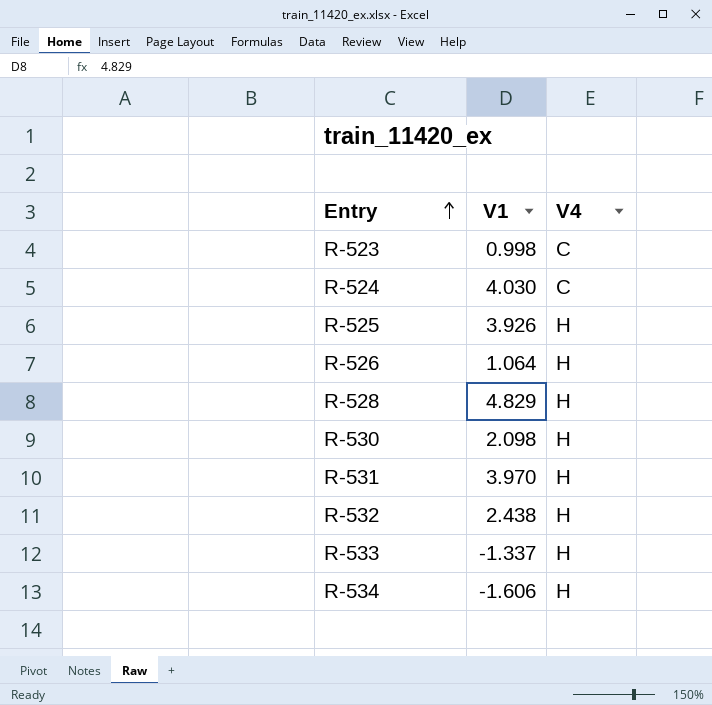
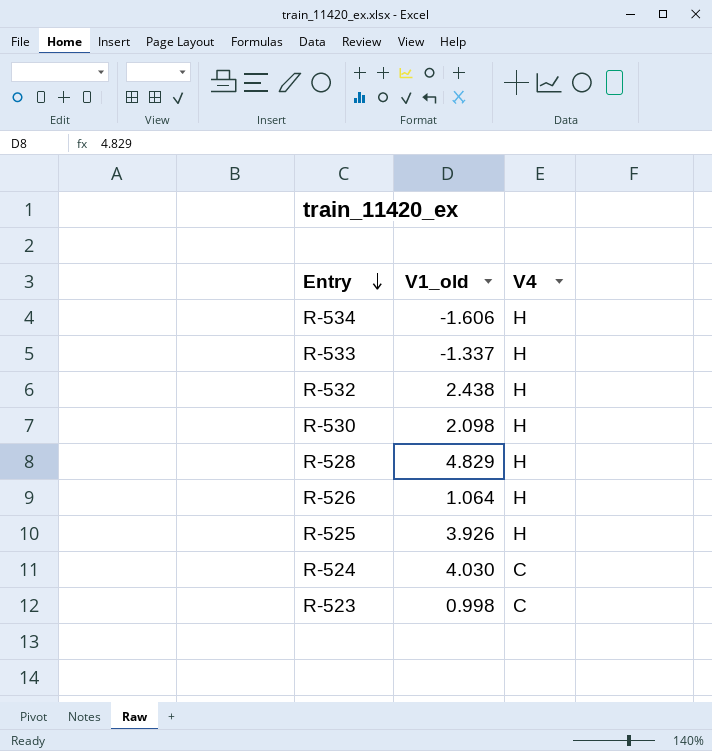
row order: Entry ascending -> Entry descending
column name: V1 -> V1_old
row R-531: 3.970 | H -> none

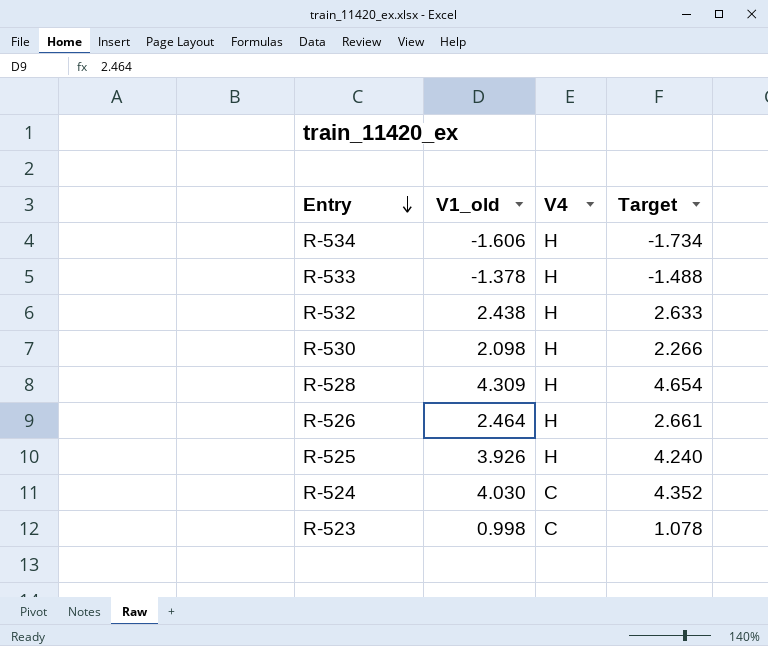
column Target | formula: none -> [V1_old] * 1.08
R-533 | V1_old: -1.337 -> -1.378
R-528 | V1_old: 4.829 -> 4.309
R-526 | V1_old: 1.064 -> 2.464

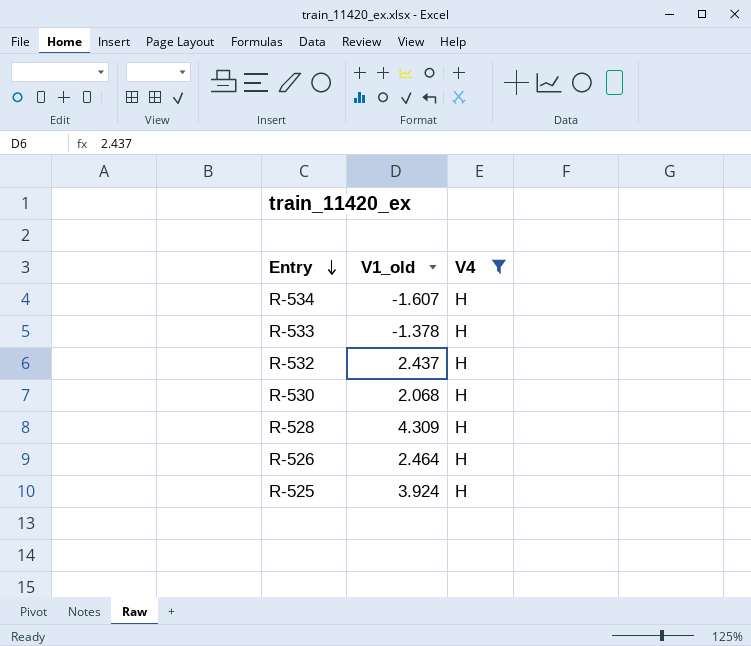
filter: none -> V4 = H
column Target | formula: [V1_old] * 1.08 -> none
R-534 | V1_old: -1.606 -> -1.607
R-532 | V1_old: 2.438 -> 2.437
R-530 | V1_old: 2.098 -> 2.068
R-525 | V1_old: 3.926 -> 3.924

